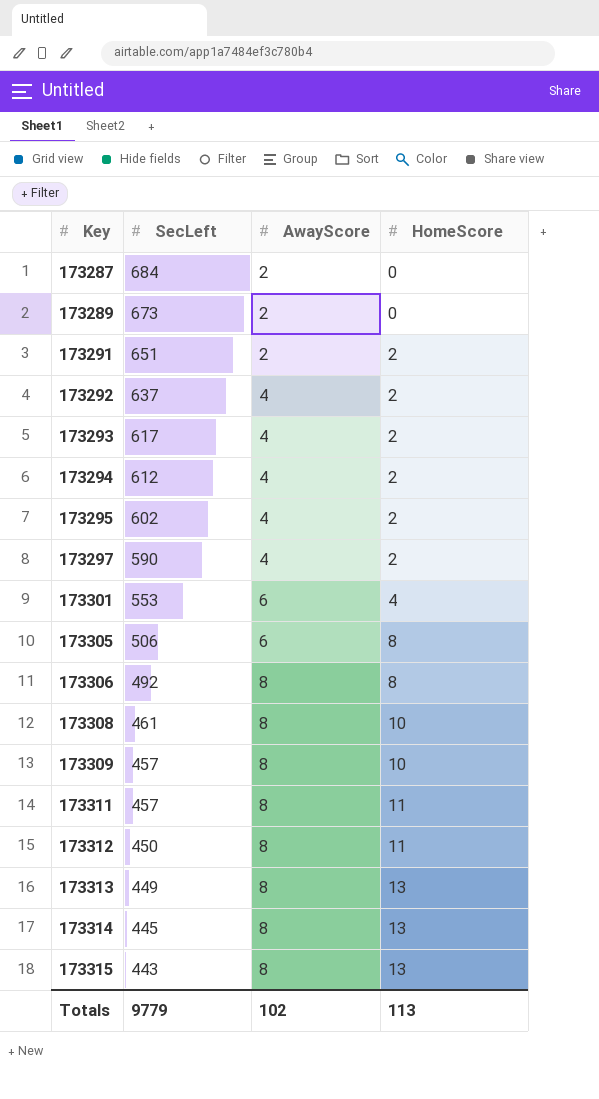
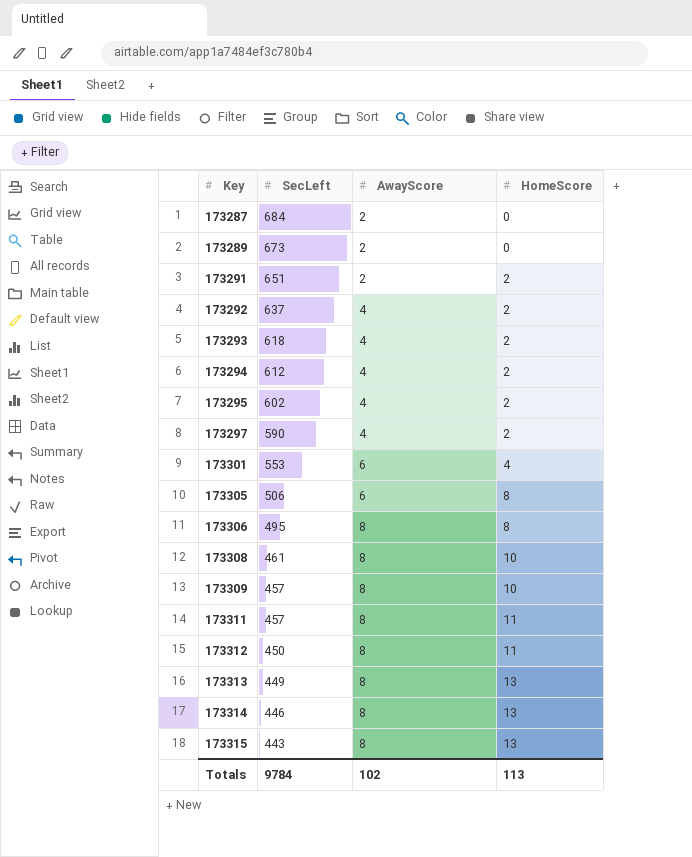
173293 | SecLeft: 617 -> 618
173306 | SecLeft: 492 -> 495
173314 | SecLeft: 445 -> 446
Totals | SecLeft: 9779 -> 9784

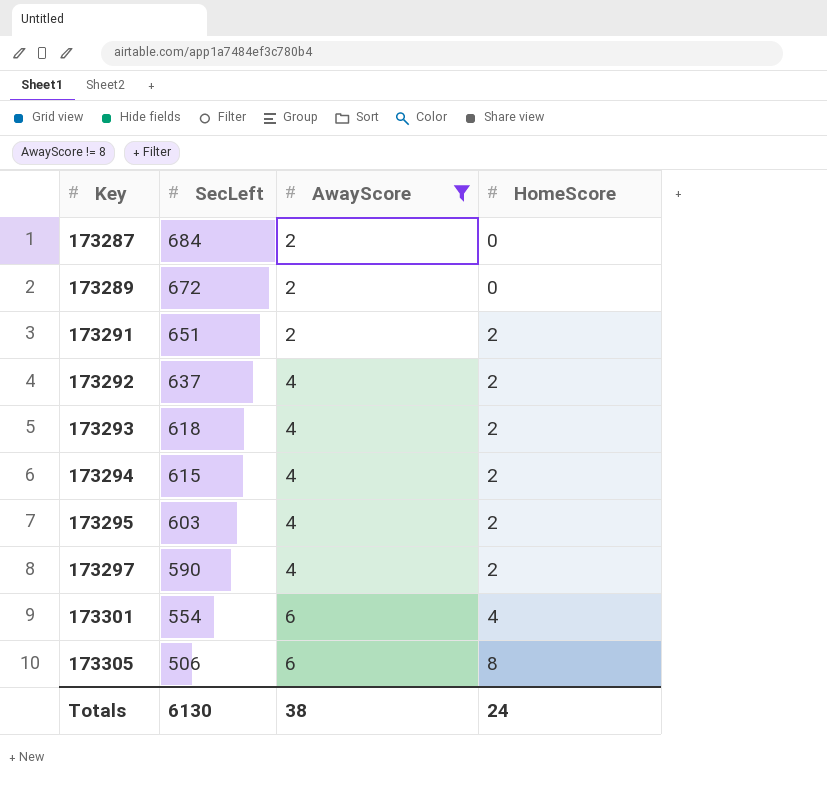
filter: none -> AwayScore != 8
173289 | SecLeft: 673 -> 672
173294 | SecLeft: 612 -> 615
173295 | SecLeft: 602 -> 603
173301 | SecLeft: 553 -> 554
Totals | SecLeft: 9784 -> 6130
Totals | AwayScore: 102 -> 38
Totals | HomeScore: 113 -> 24

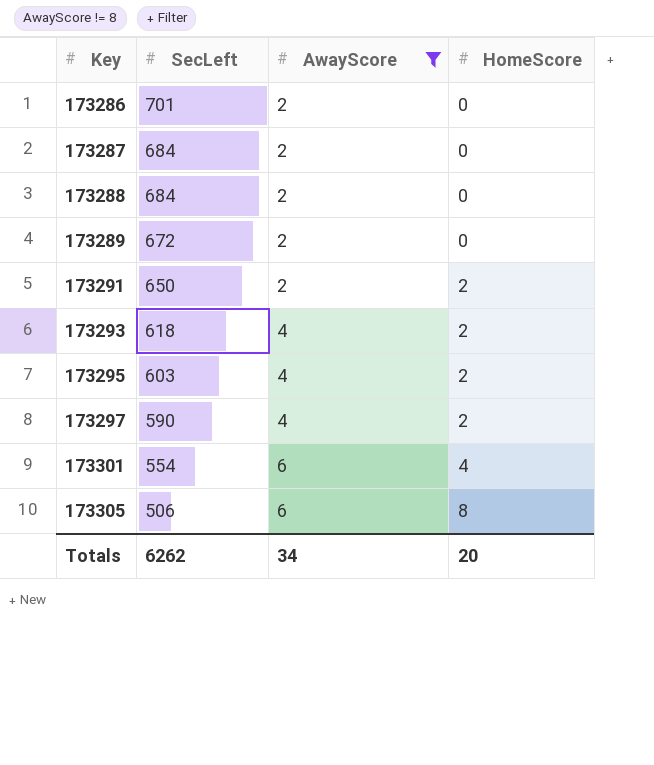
row 173292: 637 | 4 | 2 -> none
row 173294: 615 | 4 | 2 -> none
row 173286: none -> 701 | 2 | 0
row 173288: none -> 684 | 2 | 0
173291 | SecLeft: 651 -> 650
Totals | SecLeft: 6130 -> 6262
Totals | AwayScore: 38 -> 34
Totals | HomeScore: 24 -> 20

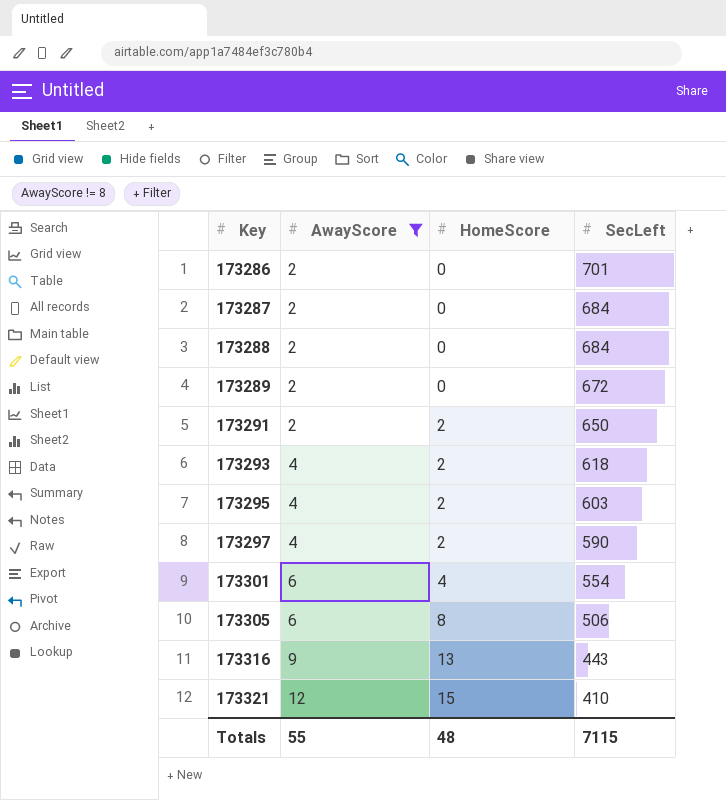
column SecLeft | position: 2 -> 4
row 173316: none -> 9 | 13 | 443
row 173321: none -> 12 | 15 | 410
Totals | AwayScore: 34 -> 55
Totals | HomeScore: 20 -> 48
Totals | SecLeft: 6262 -> 7115

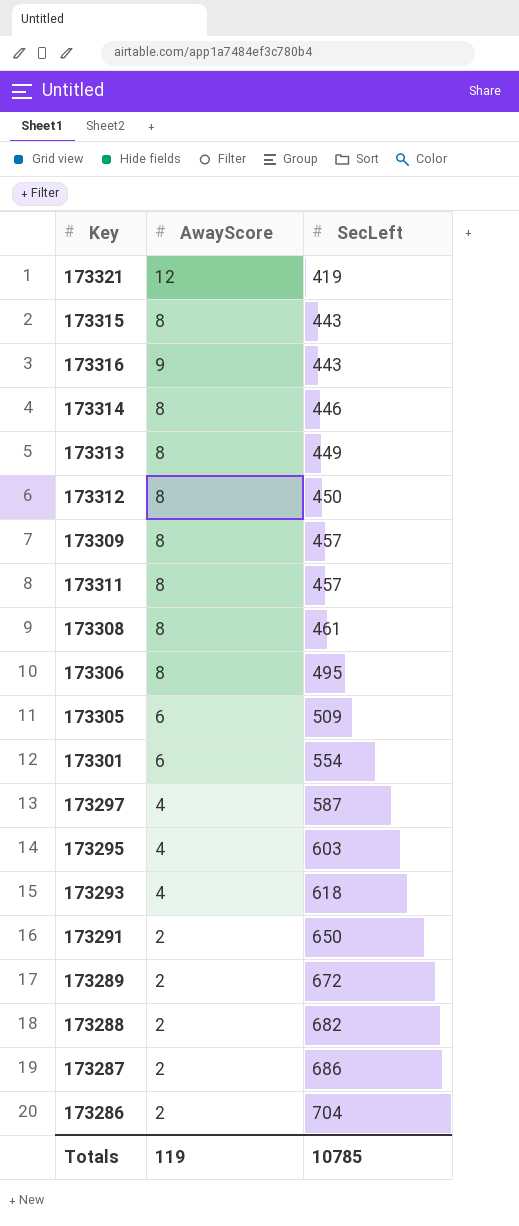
filter: AwayScore != 8 -> none
row order: Key ascending -> SecLeft ascending
column HomeScore | position: 3 -> none
173321 | SecLeft: 410 -> 419
173305 | SecLeft: 506 -> 509
173297 | SecLeft: 590 -> 587
173288 | SecLeft: 684 -> 682
173287 | SecLeft: 684 -> 686
173286 | SecLeft: 701 -> 704
Totals | AwayScore: 55 -> 119
Totals | SecLeft: 7115 -> 10785

